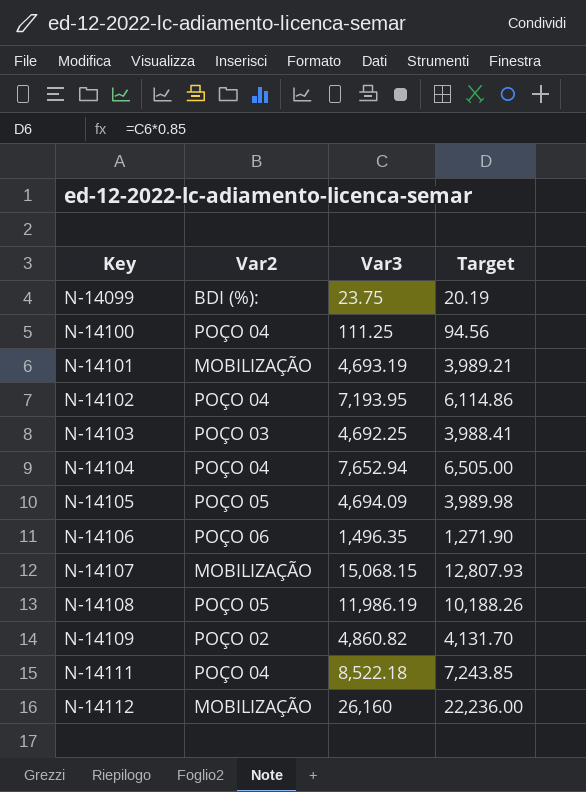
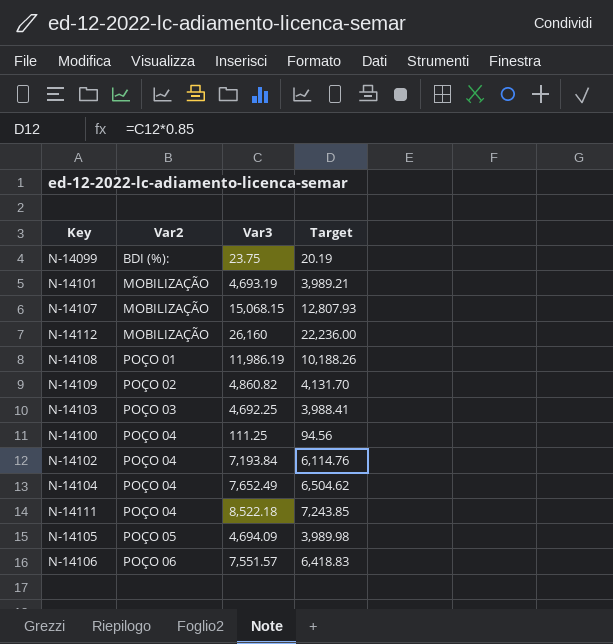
row order: Key ascending -> Var2 ascending
N-14108 | Var2: POÇO 05 -> POÇO 01
N-14102 | Var3: 7,193.95 -> 7,193.84
N-14102 | Target: 6,114.86 -> 6,114.76
N-14104 | Var3: 7,652.94 -> 7,652.49
N-14104 | Target: 6,505.00 -> 6,504.62
N-14106 | Var3: 1,496.35 -> 7,551.57
N-14106 | Target: 1,271.90 -> 6,418.83

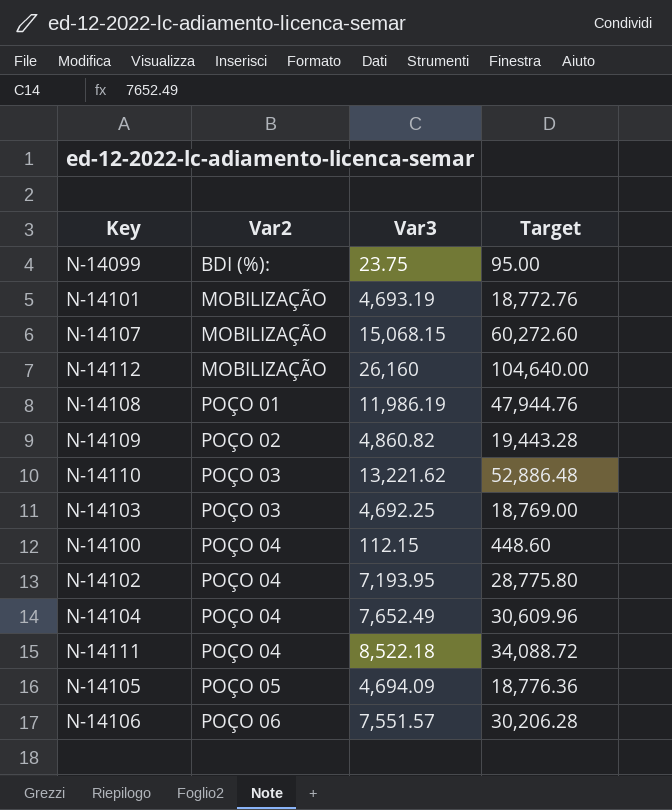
column Target | formula: [Var3] * 0.85 -> [Var3] * 4
row N-14110: none -> POÇO 03 | 13,221.62 | 52,886.48
N-14100 | Var3: 111.25 -> 112.15
N-14102 | Var3: 7,193.84 -> 7,193.95

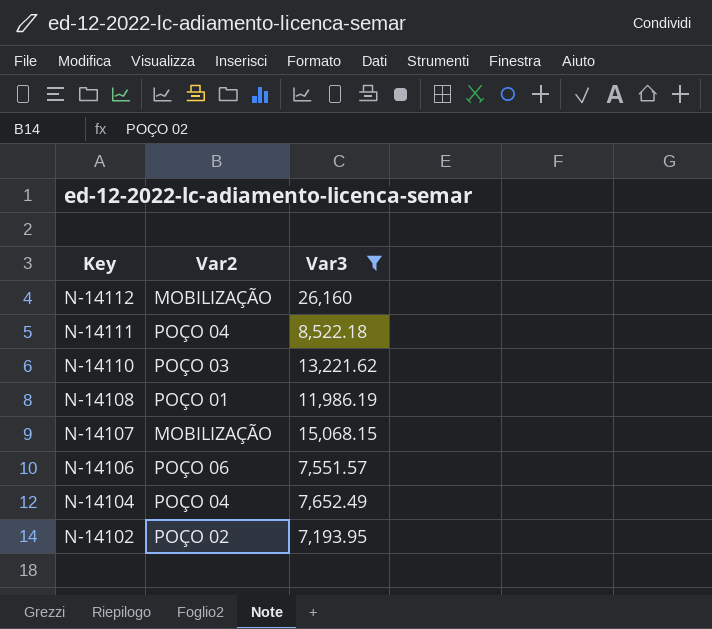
filter: none -> Var3 >= 7,193.95
row order: Var2 ascending -> Key descending
column Target | formula: [Var3] * 4 -> none
N-14102 | Var2: POÇO 04 -> POÇO 02

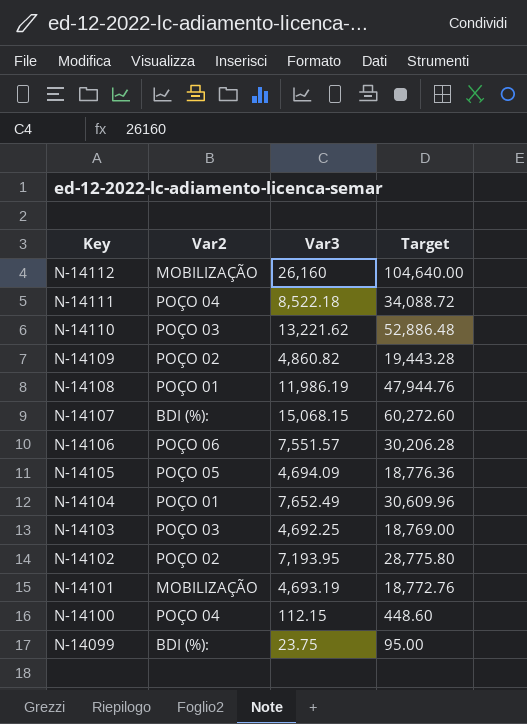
filter: Var3 >= 7,193.95 -> none
column Target | formula: none -> [Var3] * 4
N-14107 | Var2: MOBILIZAÇÃO -> BDI (%):
N-14104 | Var2: POÇO 04 -> POÇO 01

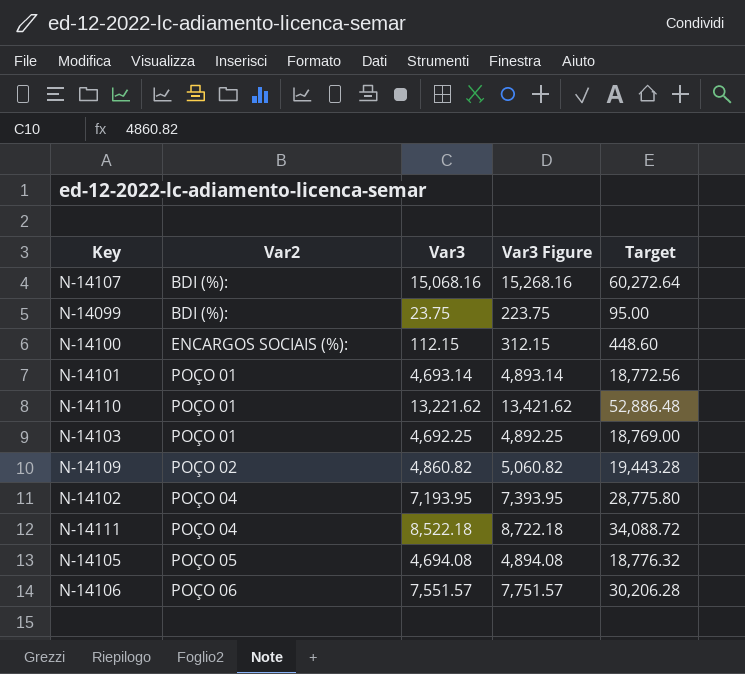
row order: Key descending -> Var2 ascending
column Var3 Figure | formula: none -> [Var3] + 200
row N-14112: MOBILIZAÇÃO | 26,160 | 104,640.00 -> none
row N-14108: POÇO 01 | 11,986.19 | 47,944.76 -> none
row N-14104: POÇO 01 | 7,652.49 | 30,609.96 -> none
N-14107 | Var3: 15,068.15 -> 15,068.16
N-14107 | Target: 60,272.60 -> 60,272.64
N-14100 | Var2: POÇO 04 -> ENCARGOS SOCIAIS (%):
N-14101 | Var2: MOBILIZAÇÃO -> POÇO 01
N-14101 | Var3: 4,693.19 -> 4,693.14
N-14101 | Target: 18,772.76 -> 18,772.56
N-14110 | Var2: POÇO 03 -> POÇO 01
N-14103 | Var2: POÇO 03 -> POÇO 01
N-14102 | Var2: POÇO 02 -> POÇO 04
N-14105 | Var3: 4,694.09 -> 4,694.08
N-14105 | Target: 18,776.36 -> 18,776.32

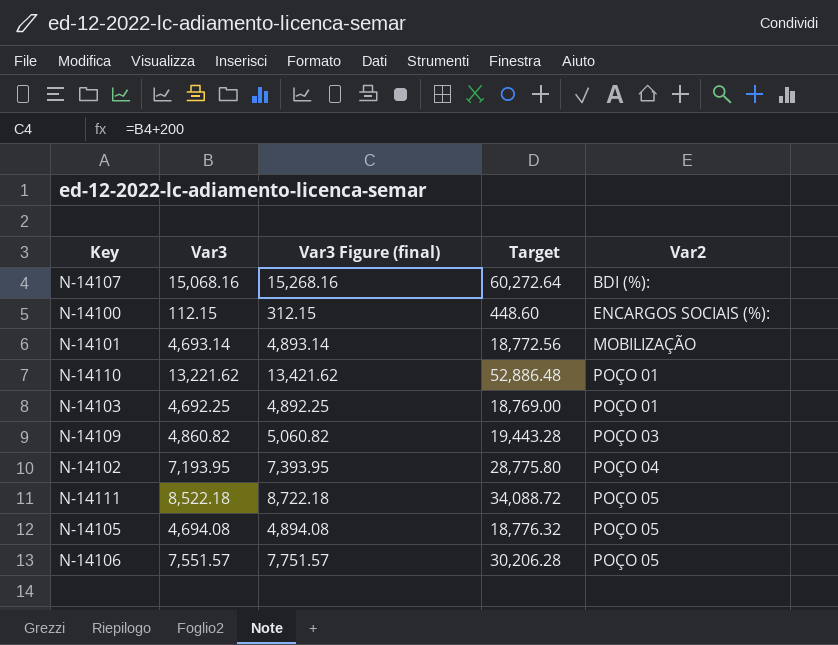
column name: Var3 Figure -> Var3 Figure (final)
column Var2 | position: 2 -> 5
row N-14099: BDI (%): | 23.75 | 223.75 | 95.00 -> none
N-14101 | Var2: POÇO 01 -> MOBILIZAÇÃO
N-14109 | Var2: POÇO 02 -> POÇO 03
N-14111 | Var2: POÇO 04 -> POÇO 05
N-14106 | Var2: POÇO 06 -> POÇO 05

